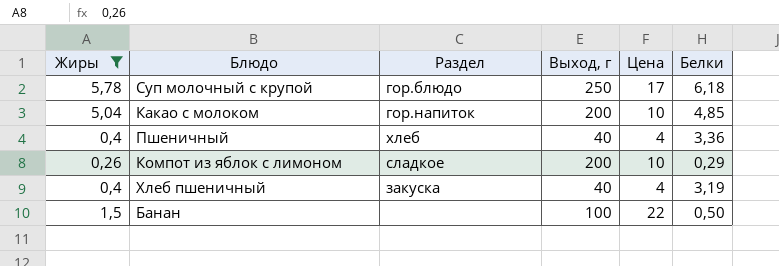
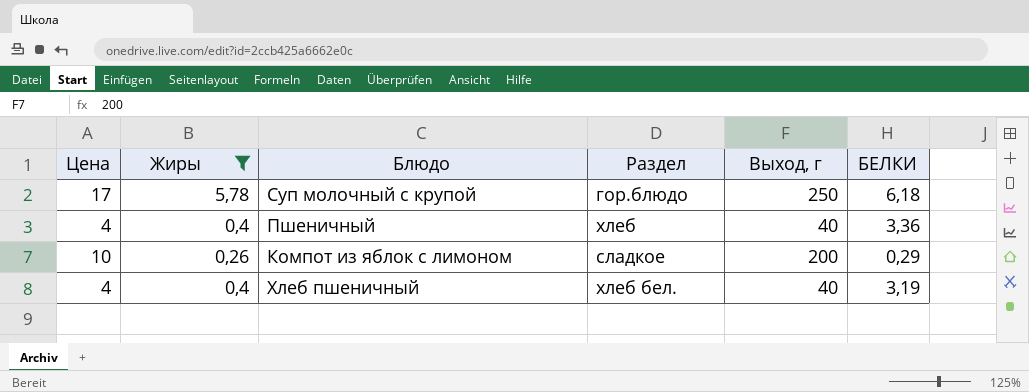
column Цена | position: 5 -> 1
column name: Белки -> БЕЛКИ
row Какао с молоком: 5,04 | гор.напиток | 200 | 10 | 4,85 -> none
row Банан: 1,5 | none | 100 | 22 | 0,50 -> none
Хлеб пшеничный | Раздел: закуска -> хлеб бел.

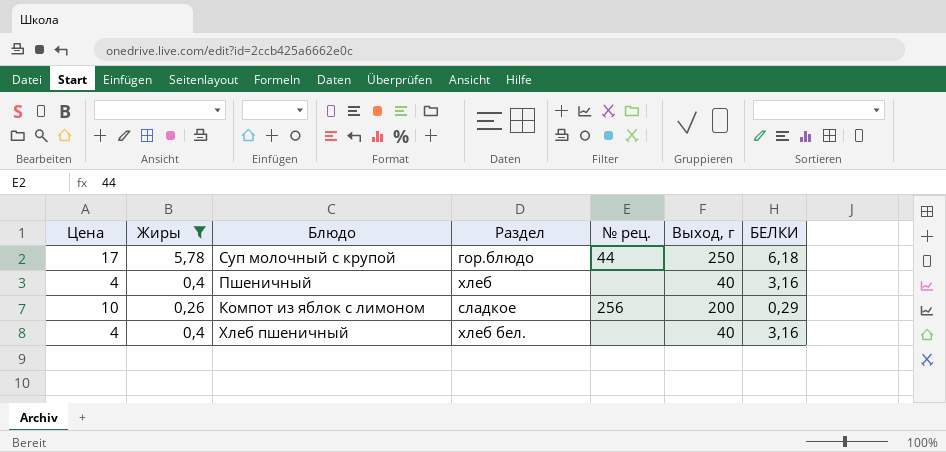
column № рец. | position: none -> 5
Пшеничный | БЕЛКИ: 3,36 -> 3,16
Хлеб пшеничный | БЕЛКИ: 3,19 -> 3,16

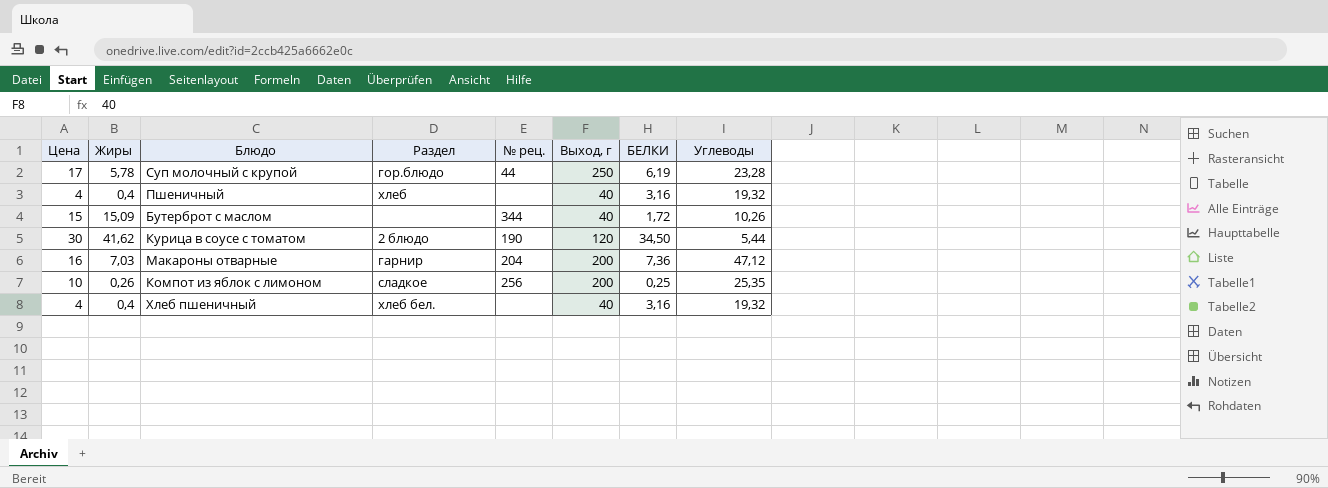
filter: Жиры <= 5,78 -> none
column Углеводы | position: none -> 8
Суп молочный с крупой | БЕЛКИ: 6,18 -> 6,19
Компот из яблок с лимоном | БЕЛКИ: 0,29 -> 0,25

